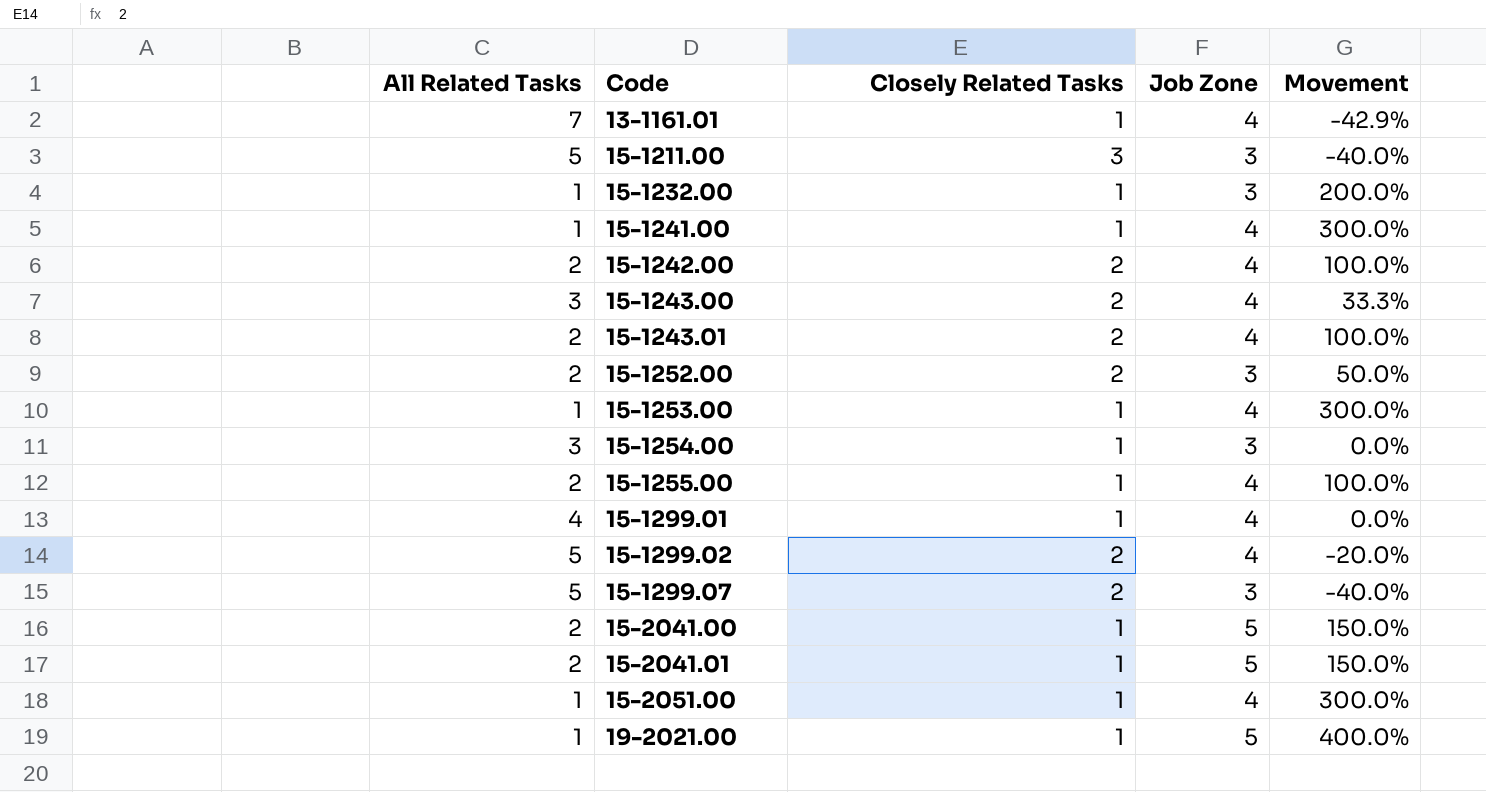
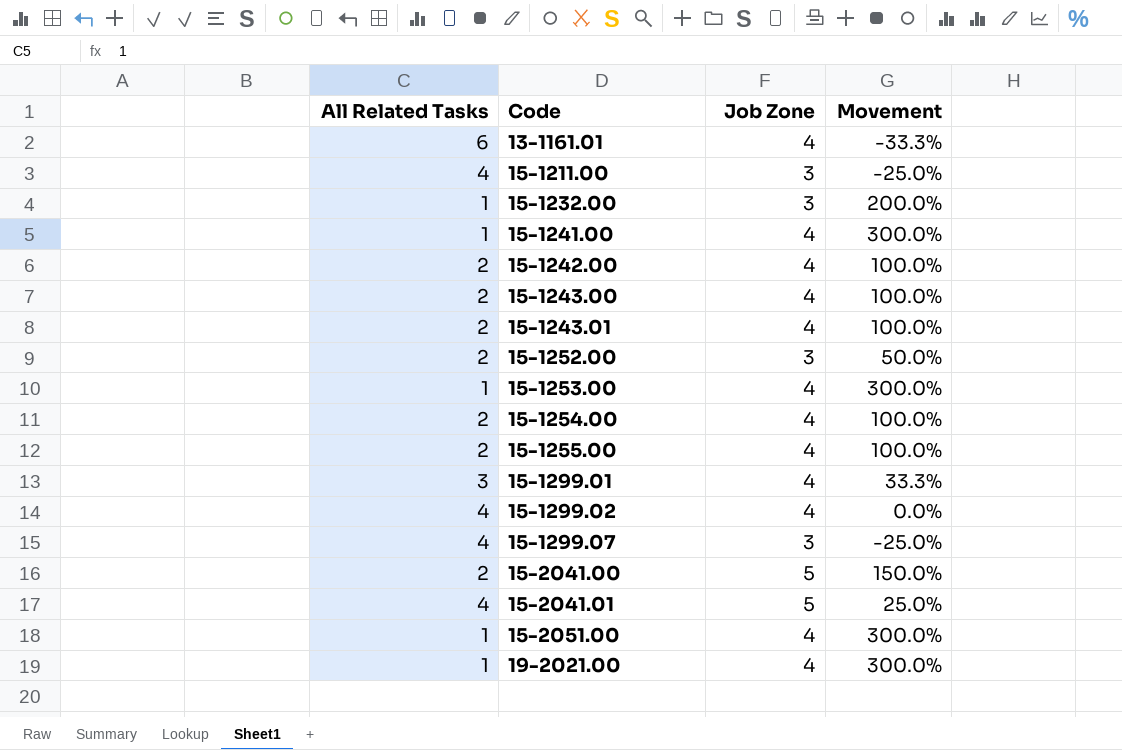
column Closely Related Tasks | position: 3 -> none
13-1161.01 | All Related Tasks: 7 -> 6
13-1161.01 | Movement: -42.9% -> -33.3%
15-1211.00 | All Related Tasks: 5 -> 4
15-1211.00 | Movement: -40.0% -> -25.0%
15-1243.00 | All Related Tasks: 3 -> 2
15-1243.00 | Movement: 33.3% -> 100.0%
15-1254.00 | All Related Tasks: 3 -> 2
15-1254.00 | Job Zone: 3 -> 4
15-1254.00 | Movement: 0.0% -> 100.0%
15-1299.01 | All Related Tasks: 4 -> 3
15-1299.01 | Movement: 0.0% -> 33.3%
15-1299.02 | All Related Tasks: 5 -> 4
15-1299.02 | Movement: -20.0% -> 0.0%
15-1299.07 | All Related Tasks: 5 -> 4
15-1299.07 | Movement: -40.0% -> -25.0%
15-2041.01 | All Related Tasks: 2 -> 4
15-2041.01 | Movement: 150.0% -> 25.0%
19-2021.00 | Job Zone: 5 -> 4
19-2021.00 | Movement: 400.0% -> 300.0%

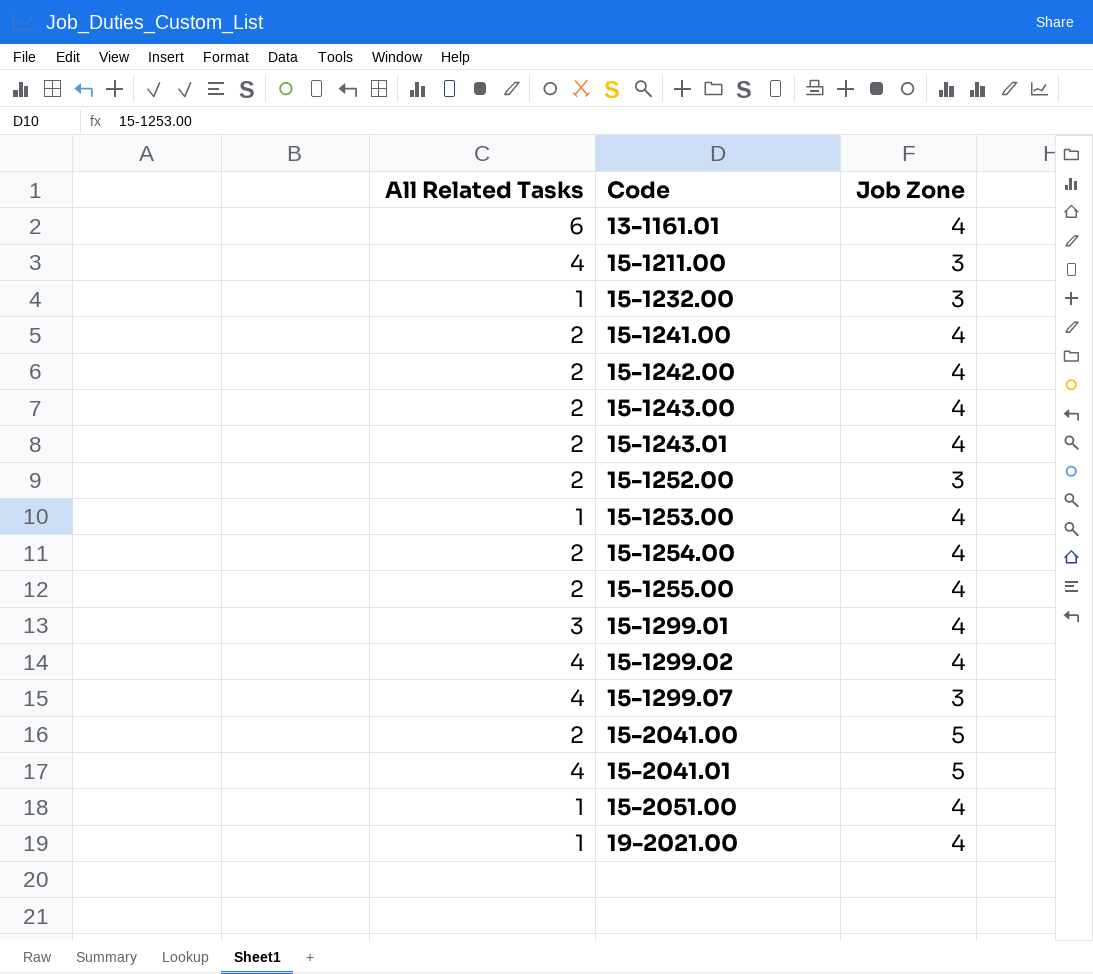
column Movement | formula: ([Job Zone] - [All Related Tasks]) / [All Related Tasks] -> none
15-1241.00 | All Related Tasks: 1 -> 2

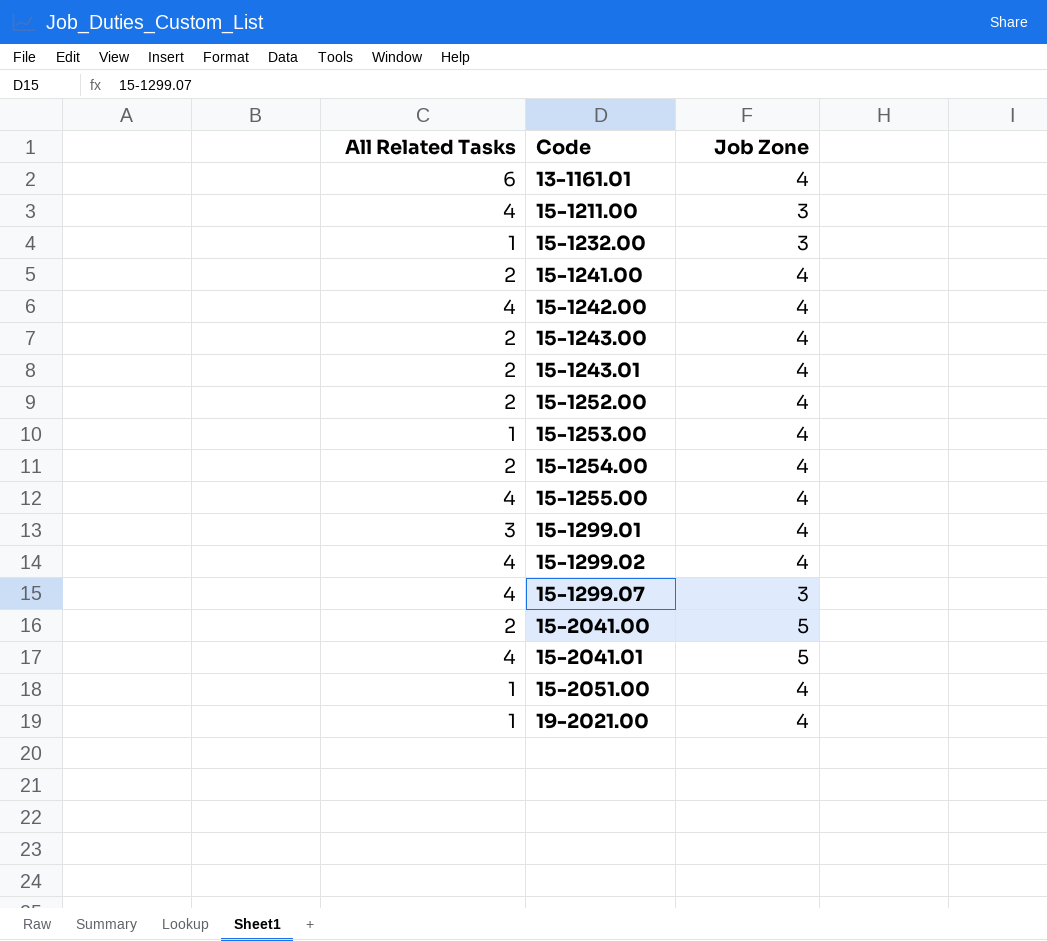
15-1242.00 | All Related Tasks: 2 -> 4
15-1252.00 | Job Zone: 3 -> 4
15-1255.00 | All Related Tasks: 2 -> 4

